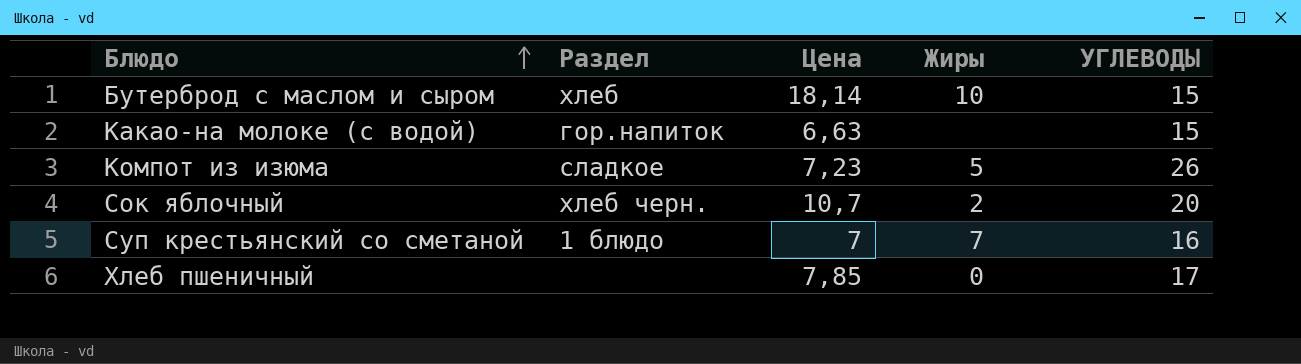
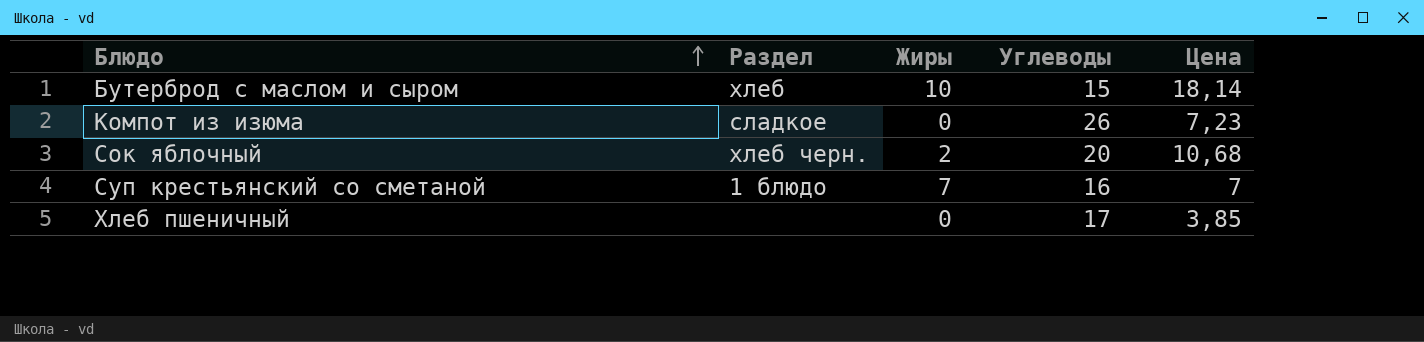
column name: УГЛЕВОДЫ -> Углеводы
column Цена | position: 3 -> 5
row Какао-на молоке (с водой): гор.напиток | 6,63 | none | 15 -> none
Компот из изюма | Жиры: 5 -> 0
Сок яблочный | Цена: 10,7 -> 10,68
Хлеб пшеничный | Цена: 7,85 -> 3,85

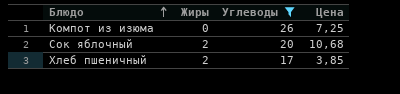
filter: none -> Углеводы >= 17
column Раздел | position: 2 -> none
Компот из изюма | Цена: 7,23 -> 7,25
Хлеб пшеничный | Жиры: 0 -> 2

